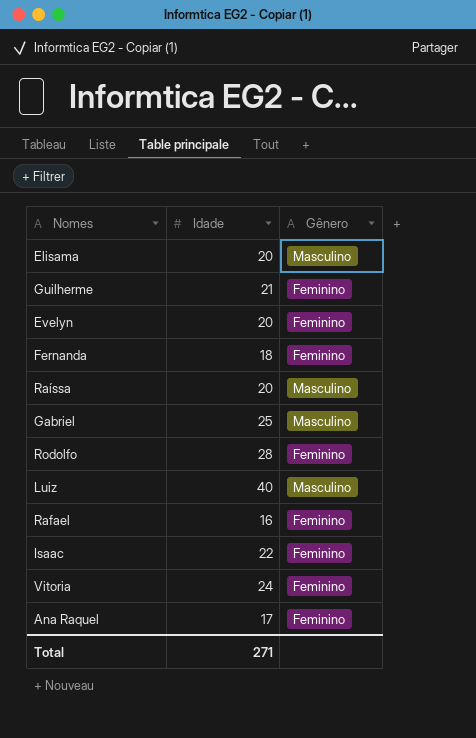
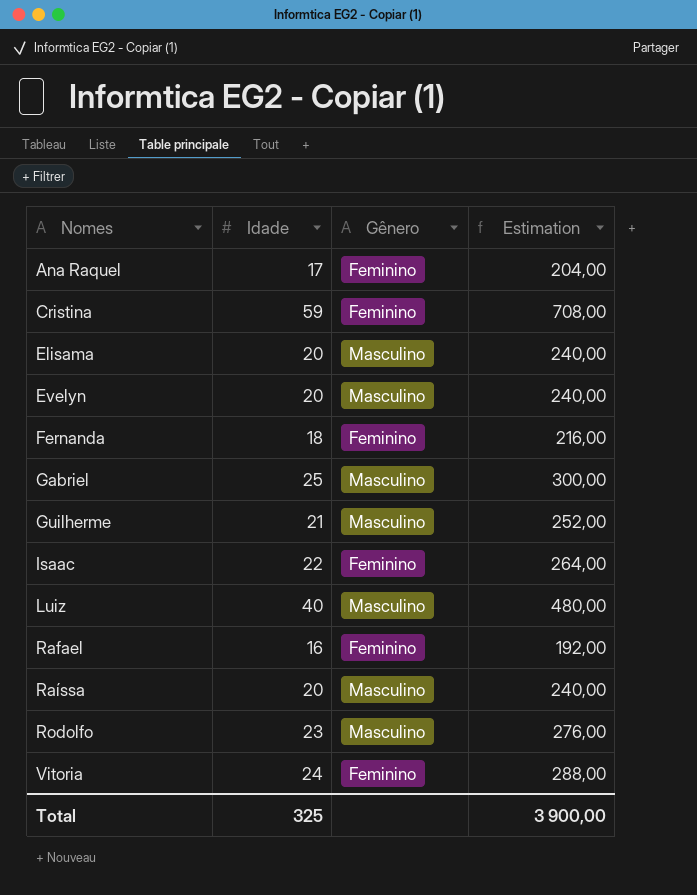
row order: none -> Nomes ascending
column Estimation | formula: none -> [Idade] * 12
row Cristina: none -> 59 | Feminino | 708,00
Evelyn | Gênero: Feminino -> Masculino
Guilherme | Gênero: Feminino -> Masculino
Rodolfo | Idade: 28 -> 23
Rodolfo | Gênero: Feminino -> Masculino
Total | Idade: 271 -> 325

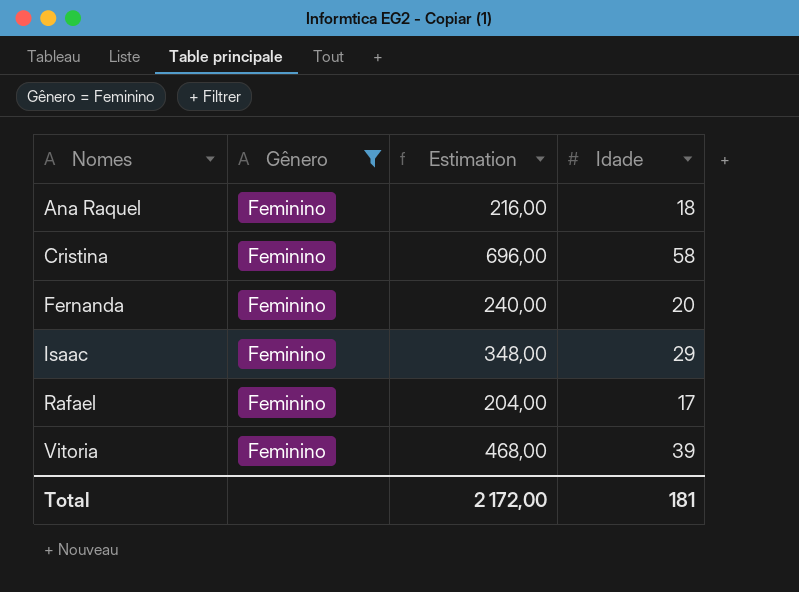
filter: none -> Gênero = Feminino
column Idade | position: 2 -> 4
Ana Raquel | Estimation: 204,00 -> 216,00
Ana Raquel | Idade: 17 -> 18
Cristina | Estimation: 708,00 -> 696,00
Cristina | Idade: 59 -> 58
Fernanda | Estimation: 216,00 -> 240,00
Fernanda | Idade: 18 -> 20
Isaac | Estimation: 264,00 -> 348,00
Isaac | Idade: 22 -> 29
Rafael | Estimation: 192,00 -> 204,00
Rafael | Idade: 16 -> 17
Vitoria | Estimation: 288,00 -> 468,00
Vitoria | Idade: 24 -> 39
Total | Estimation: 3 900,00 -> 2 172,00
Total | Idade: 325 -> 181

